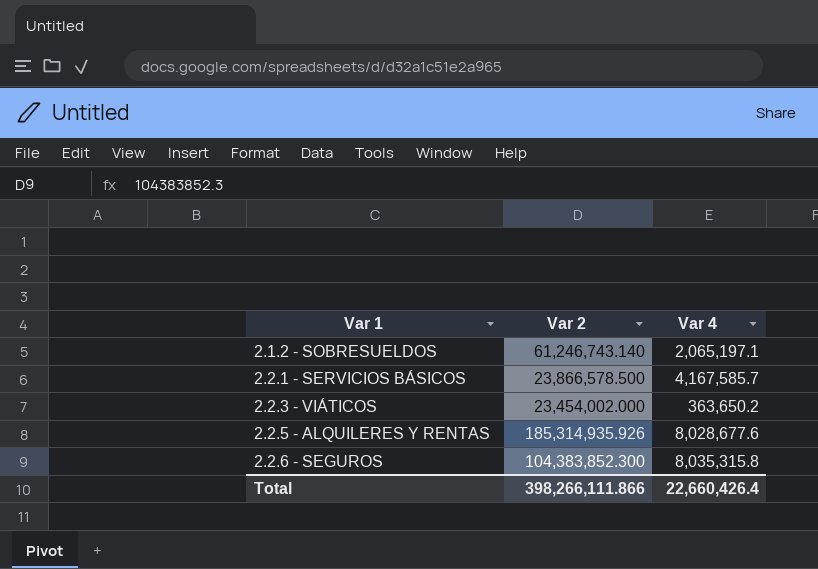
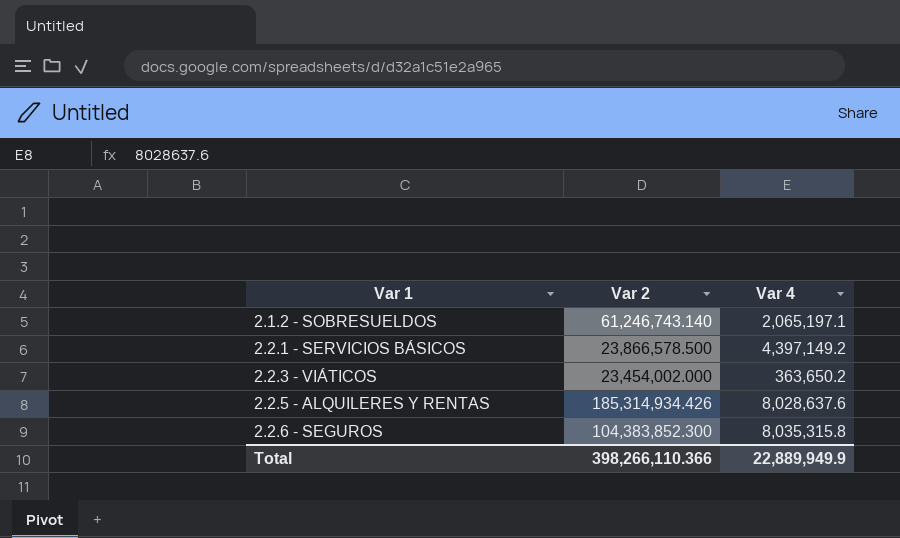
2.2.1 - SERVICIOS BÁSICOS | Var 4: 4,167,585.7 -> 4,397,149.2
2.2.5 - ALQUILERES Y RENTAS | Var 2: 185,314,935.926 -> 185,314,934.426
2.2.5 - ALQUILERES Y RENTAS | Var 4: 8,028,677.6 -> 8,028,637.6
Total | Var 2: 398,266,111.866 -> 398,266,110.366
Total | Var 4: 22,660,426.4 -> 22,889,949.9

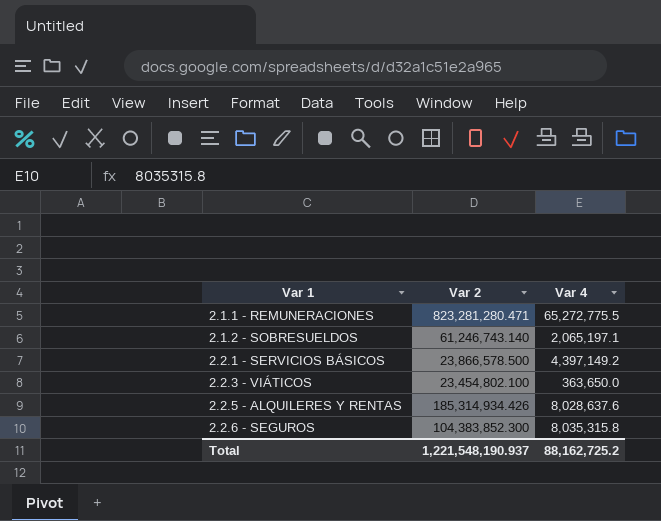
row 2.1.1 - REMUNERACIONES: none -> 823,281,280.471 | 65,272,775.5
2.2.3 - VIÁTICOS | Var 2: 23,454,002.000 -> 23,454,802.100
2.2.3 - VIÁTICOS | Var 4: 363,650.2 -> 363,650.0
Total | Var 2: 398,266,110.366 -> 1,221,548,190.937
Total | Var 4: 22,889,949.9 -> 88,162,725.2

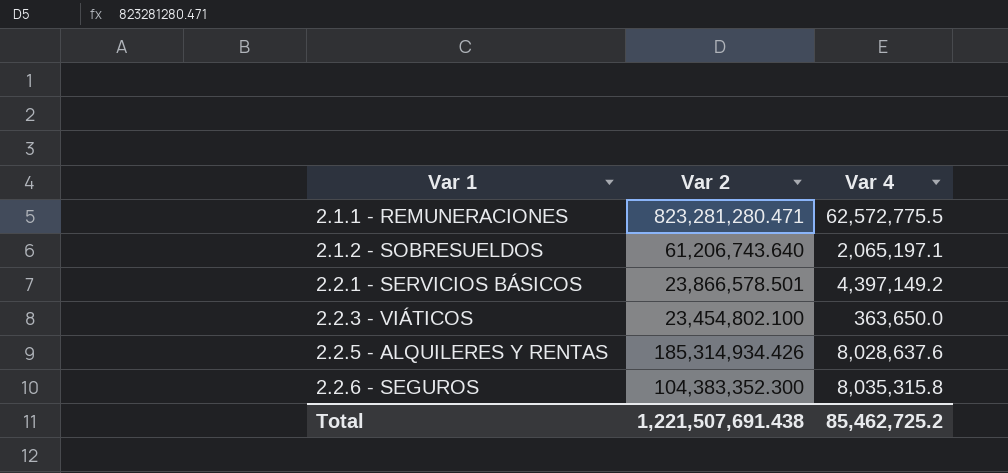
2.1.1 - REMUNERACIONES | Var 4: 65,272,775.5 -> 62,572,775.5
2.1.2 - SOBRESUELDOS | Var 2: 61,246,743.140 -> 61,206,743.640
2.2.1 - SERVICIOS BÁSICOS | Var 2: 23,866,578.500 -> 23,866,578.501
2.2.6 - SEGUROS | Var 2: 104,383,852.300 -> 104,383,352.300
Total | Var 2: 1,221,548,190.937 -> 1,221,507,691.438
Total | Var 4: 88,162,725.2 -> 85,462,725.2

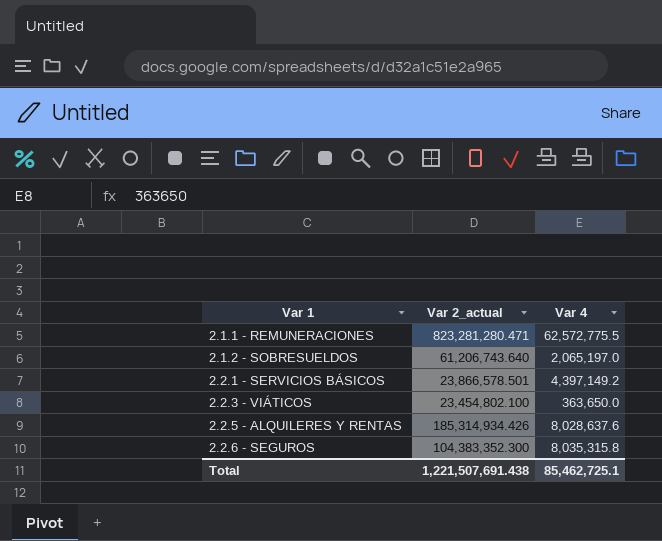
column name: Var 2 -> Var 2_actual
2.1.2 - SOBRESUELDOS | Var 4: 2,065,197.1 -> 2,065,197.0
Total | Var 4: 85,462,725.2 -> 85,462,725.1

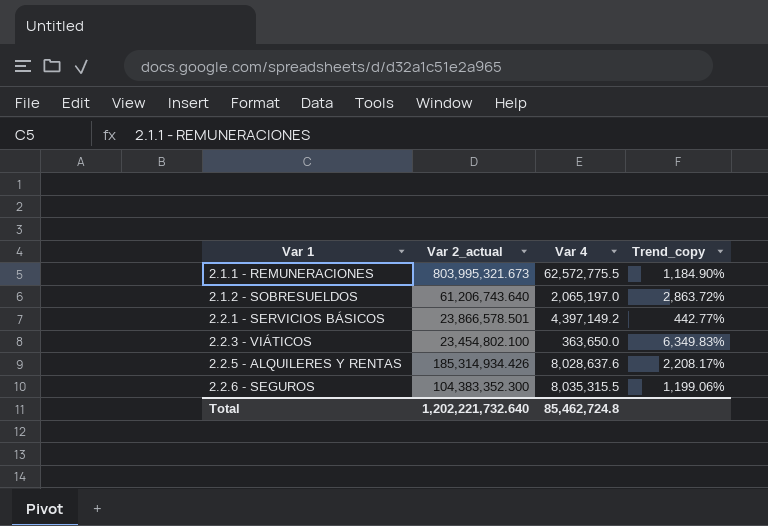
column Trend_copy | formula: none -> ([Var 2_actual] - [Var 4]) / [Var 4]
2.1.1 - REMUNERACIONES | Var 2_actual: 823,281,280.471 -> 803,995,321.673
2.2.6 - SEGUROS | Var 4: 8,035,315.8 -> 8,035,315.5
Total | Var 2_actual: 1,221,507,691.438 -> 1,202,221,732.640
Total | Var 4: 85,462,725.1 -> 85,462,724.8

